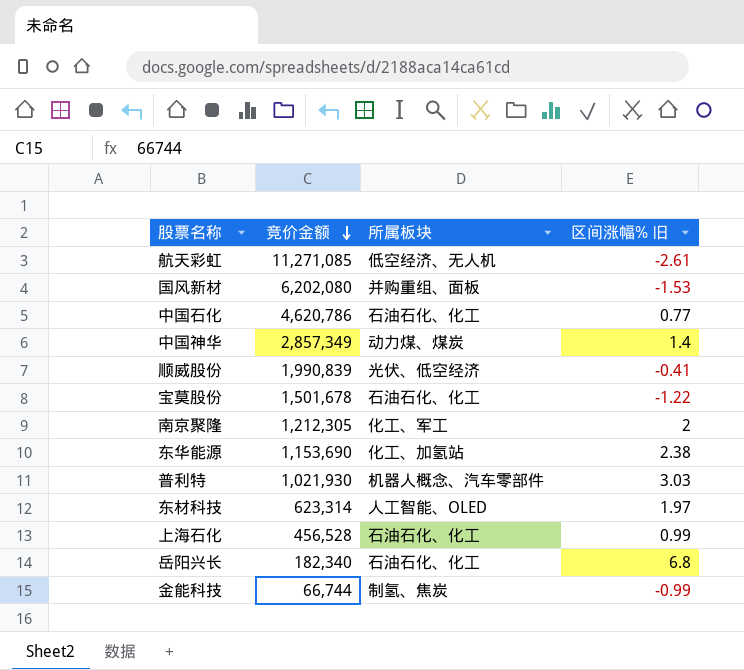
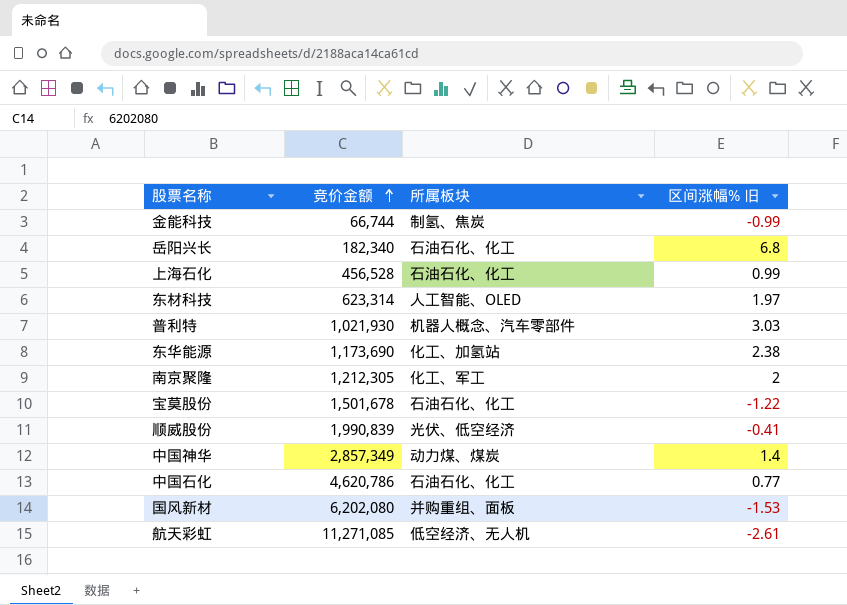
row order: 竞价金额 descending -> 竞价金额 ascending
东华能源 | 竞价金额: 1,153,690 -> 1,173,690

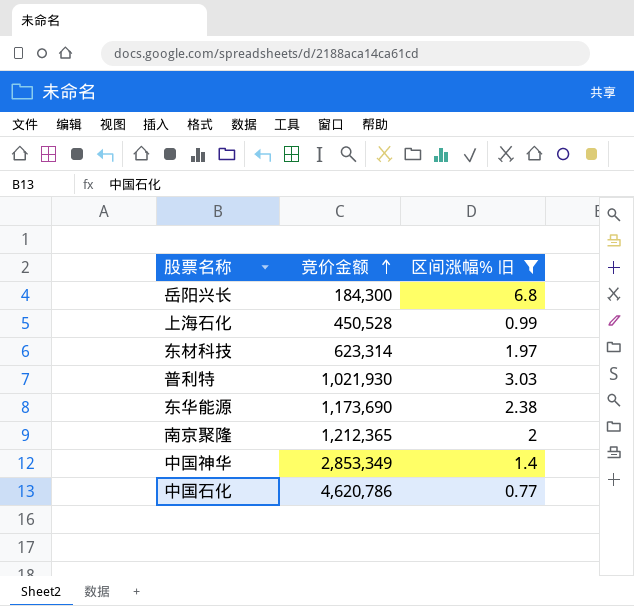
filter: none -> 区间涨幅% 旧 >= 0.77
column 所属板块 | position: 3 -> none
岳阳兴长 | 竞价金额: 182,340 -> 184,300
上海石化 | 竞价金额: 456,528 -> 450,528
南京聚隆 | 竞价金额: 1,212,305 -> 1,212,365
中国神华 | 竞价金额: 2,857,349 -> 2,853,349

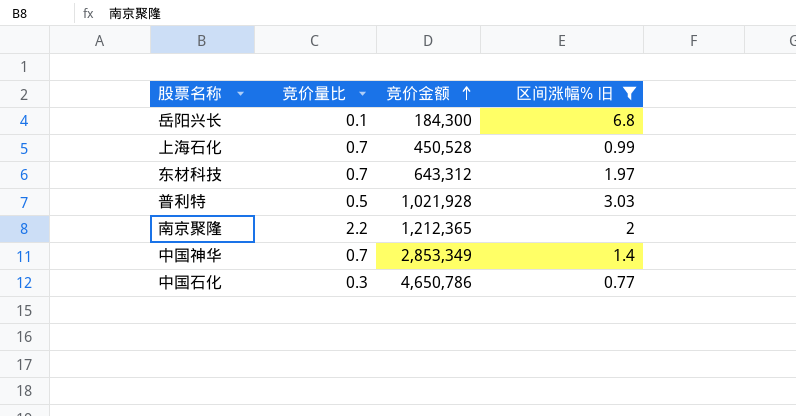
column 竞价量比 | position: none -> 2
row 东华能源: 1,173,690 | 2.38 -> none
东材科技 | 竞价金额: 623,314 -> 643,312
普利特 | 竞价金额: 1,021,930 -> 1,021,928
中国石化 | 竞价金额: 4,620,786 -> 4,650,786

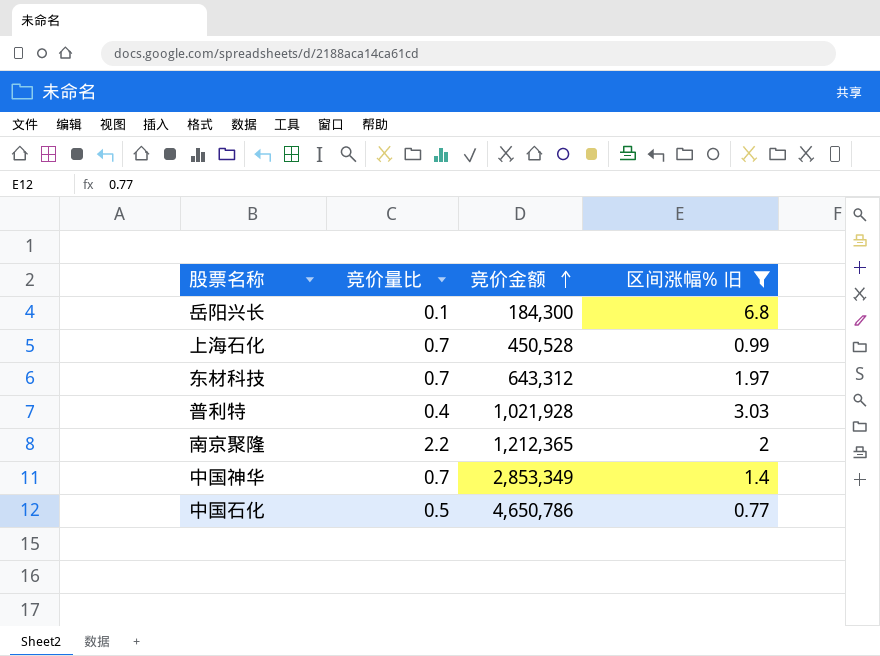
普利特 | 竞价量比: 0.5 -> 0.4
中国石化 | 竞价量比: 0.3 -> 0.5

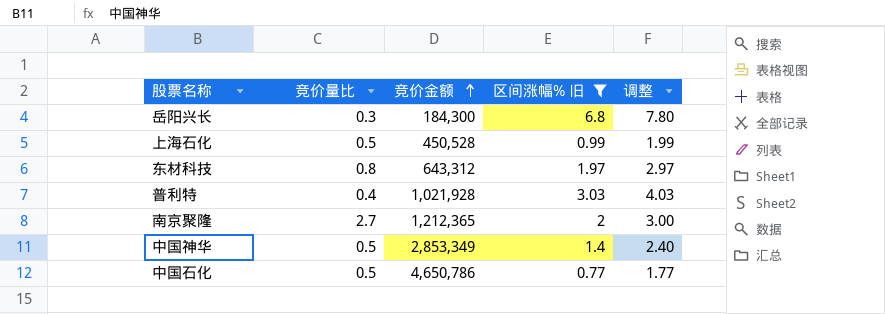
column 调整 | formula: none -> [区间涨幅% 旧] + 1
岳阳兴长 | 竞价量比: 0.1 -> 0.3
上海石化 | 竞价量比: 0.7 -> 0.5
东材科技 | 竞价量比: 0.7 -> 0.8
南京聚隆 | 竞价量比: 2.2 -> 2.7
中国神华 | 竞价量比: 0.7 -> 0.5

